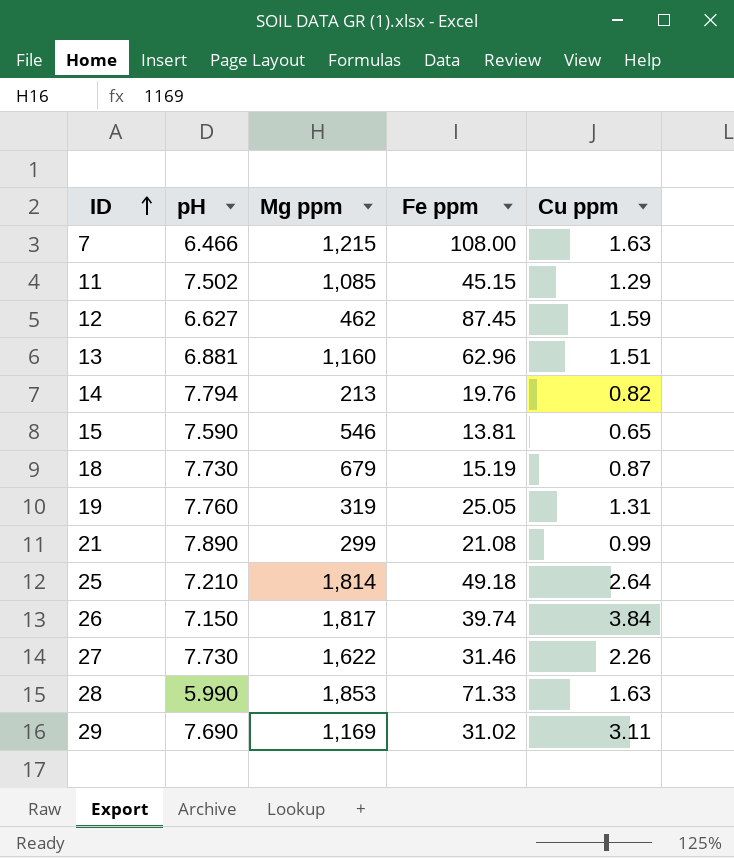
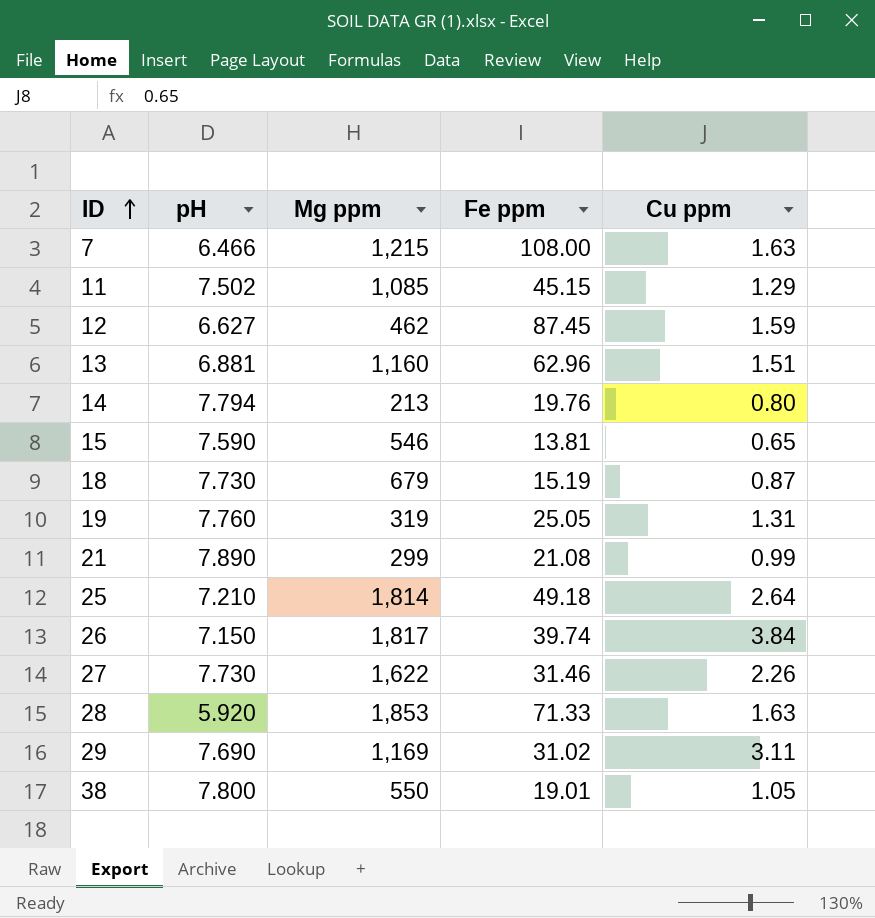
14 | Cu ppm: 0.82 -> 0.80
28 | pH: 5.990 -> 5.920
row 38: none -> 7.800 | 550 | 19.01 | 1.05

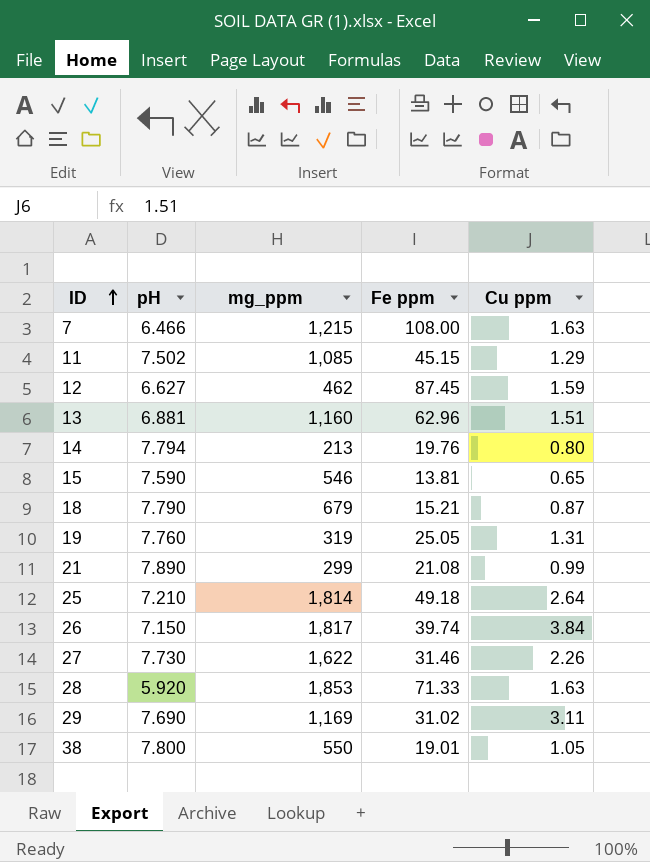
column name: Mg ppm -> mg_ppm
18 | pH: 7.730 -> 7.790
18 | Fe ppm: 15.19 -> 15.21

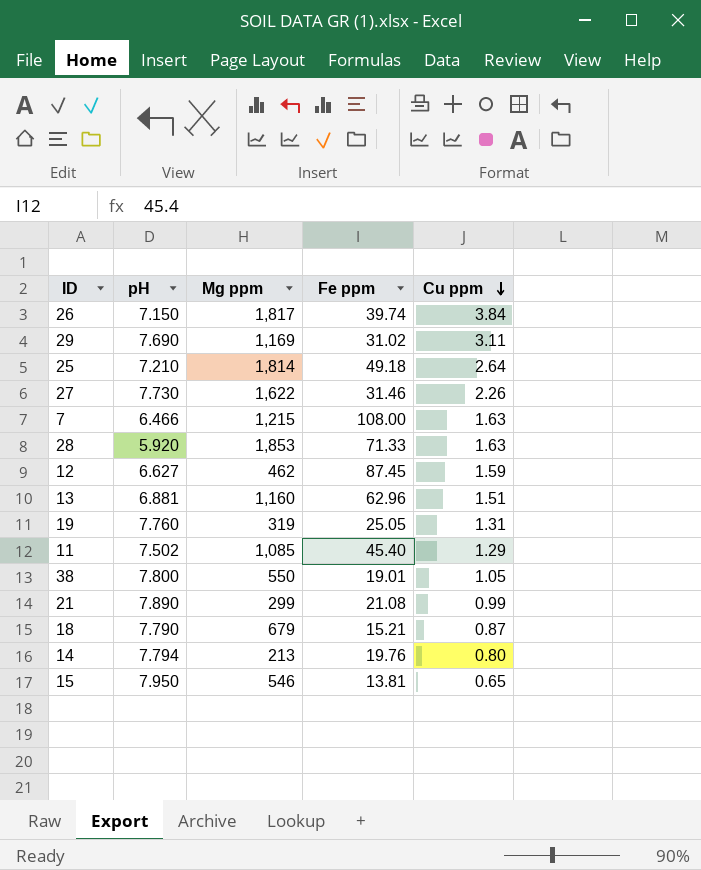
row order: ID ascending -> Cu ppm descending
column name: mg_ppm -> Mg ppm
11 | Fe ppm: 45.15 -> 45.40
15 | pH: 7.590 -> 7.950

